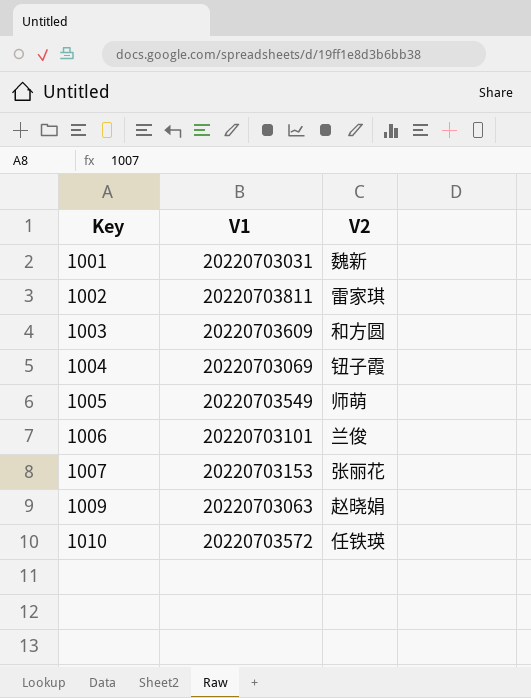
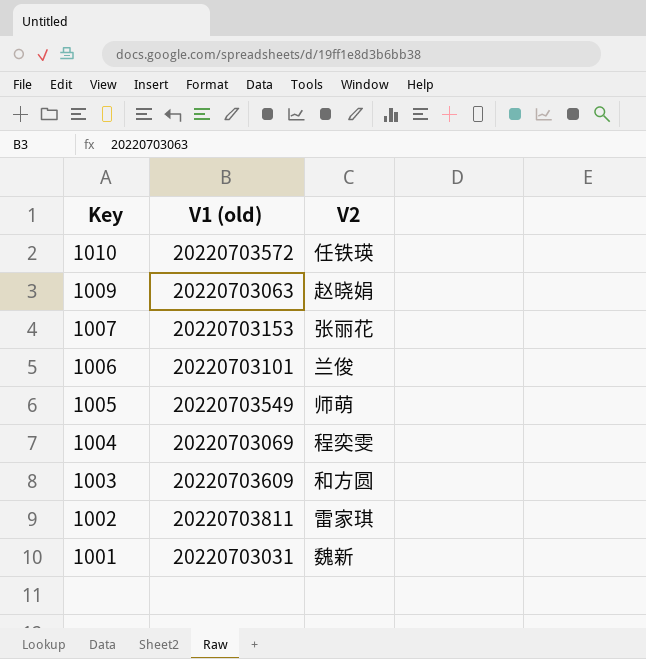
row order: Key ascending -> Key descending
column name: V1 -> V1 (old)
1004 | V2: 钮子霞 -> 程奕雯

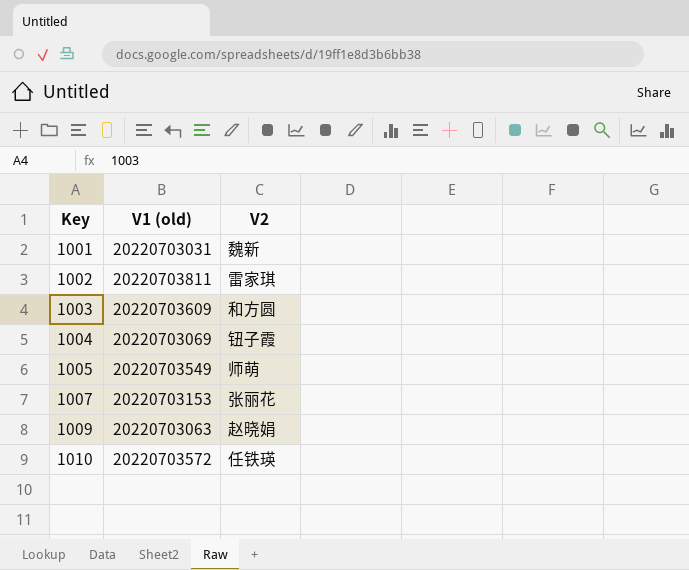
row order: Key descending -> Key ascending
row 1006: 20220703101 | 兰俊 -> none
1004 | V2: 程奕雯 -> 钮子霞

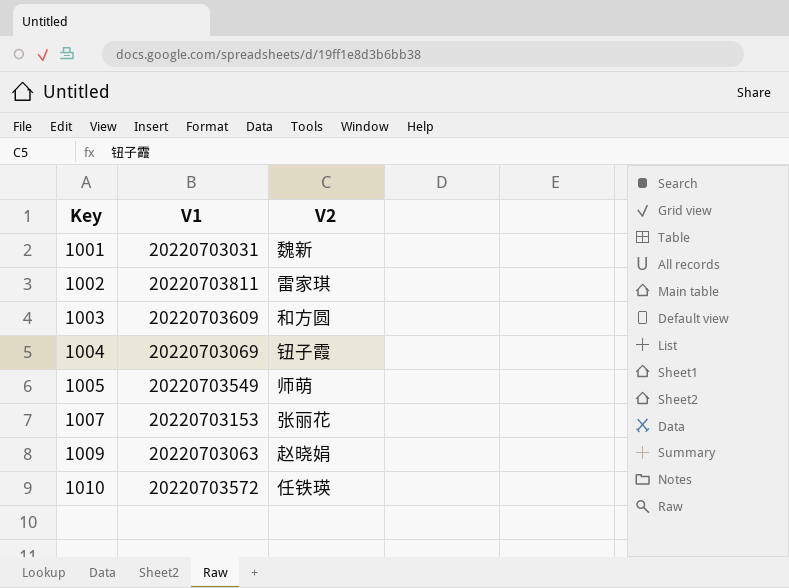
column name: V1 (old) -> V1

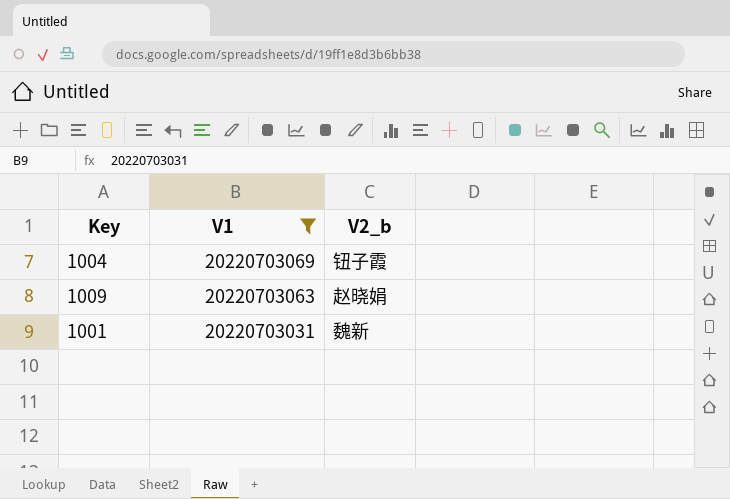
filter: none -> V1 <= 20220703069
row order: Key ascending -> V1 descending
column name: V2 -> V2_b

